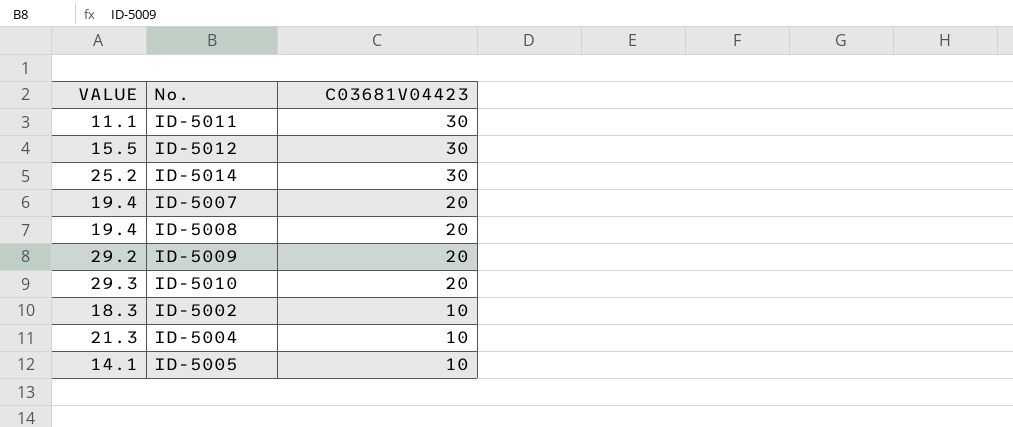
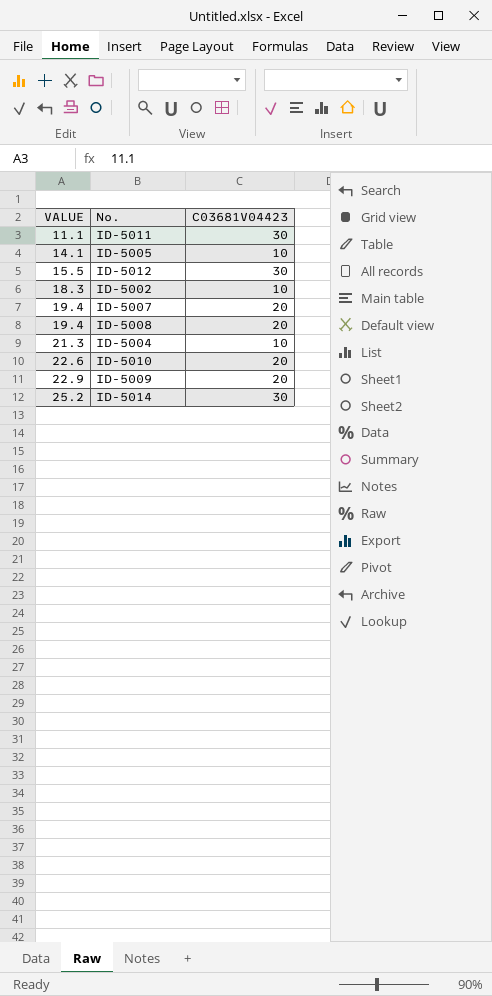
row order: C03681V04423 descending -> VALUE ascending
ID-5010 | VALUE: 29.3 -> 22.6
ID-5009 | VALUE: 29.2 -> 22.9

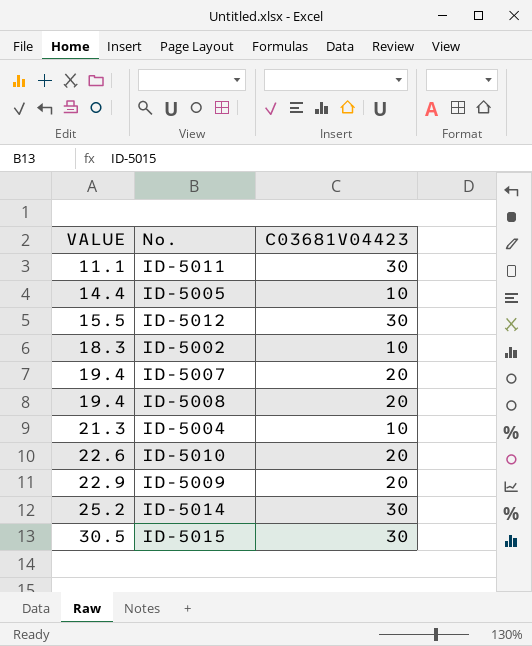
ID-5005 | VALUE: 14.1 -> 14.4
row ID-5015: none -> 30.5 | 30

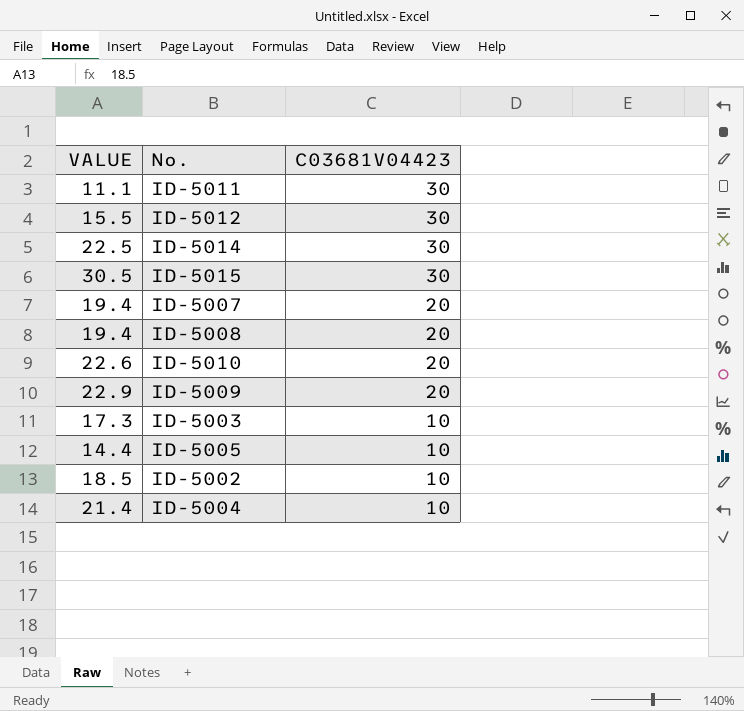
row order: VALUE ascending -> C03681V04423 descending
ID-5014 | VALUE: 25.2 -> 22.5
row ID-5003: none -> 17.3 | 10
ID-5002 | VALUE: 18.3 -> 18.5
ID-5004 | VALUE: 21.3 -> 21.4

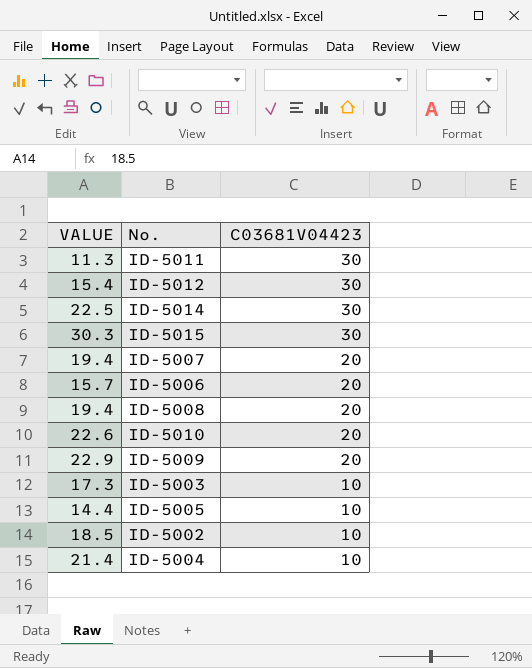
ID-5011 | VALUE: 11.1 -> 11.3
ID-5012 | VALUE: 15.5 -> 15.4
ID-5015 | VALUE: 30.5 -> 30.3
row ID-5006: none -> 15.7 | 20

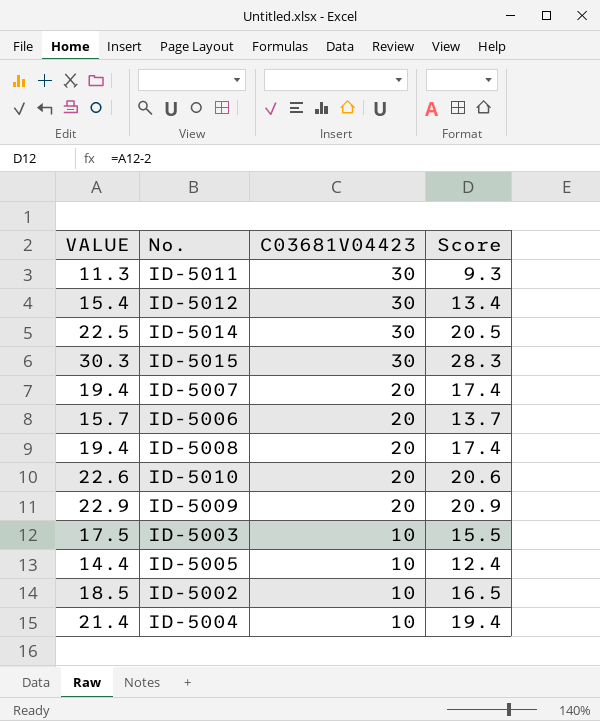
column Score | formula: none -> [VALUE] - 2
ID-5003 | VALUE: 17.3 -> 17.5

